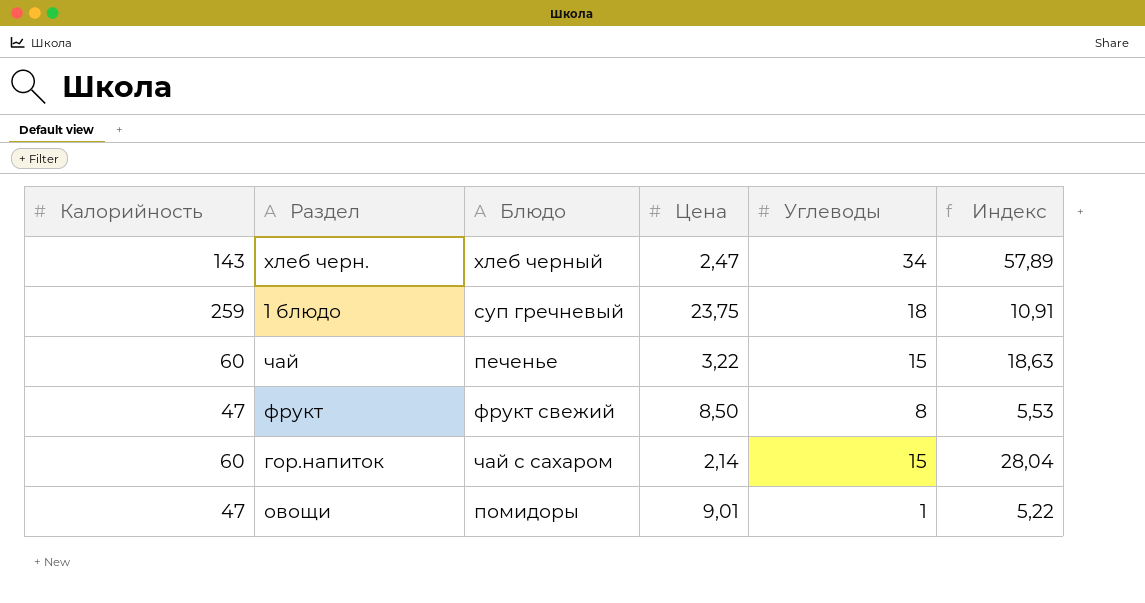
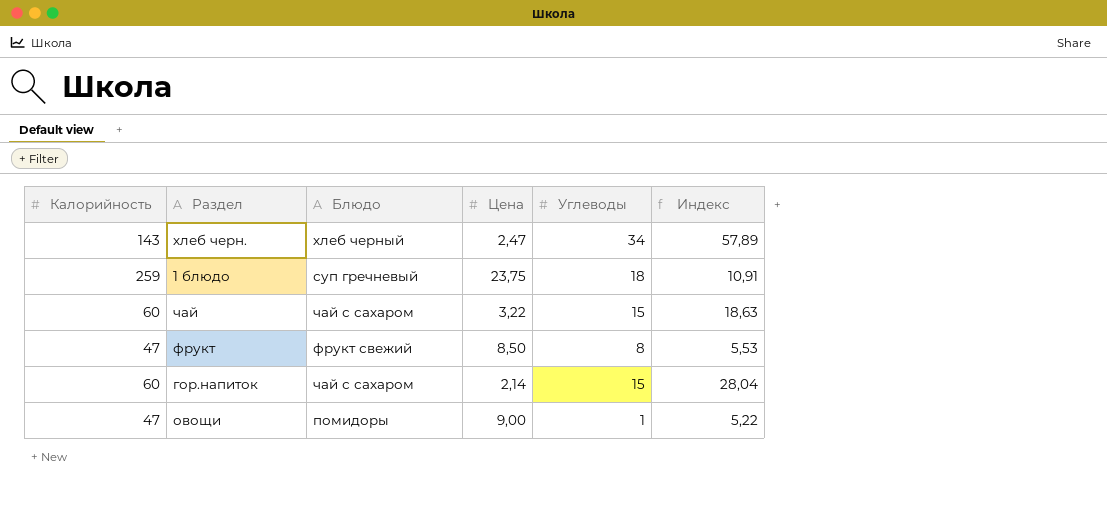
чай | Блюдо: печенье -> чай с сахаром
овощи | Цена: 9,01 -> 9,00

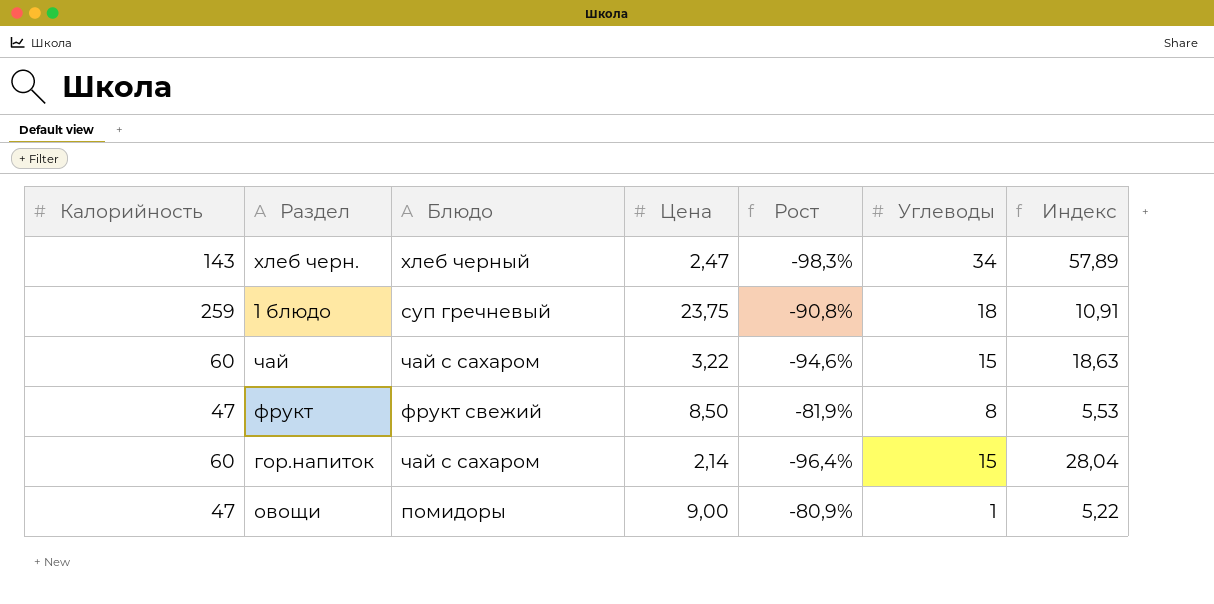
column Рост | formula: none -> ([Цена] - [Калорийность]) / [Калорийность]

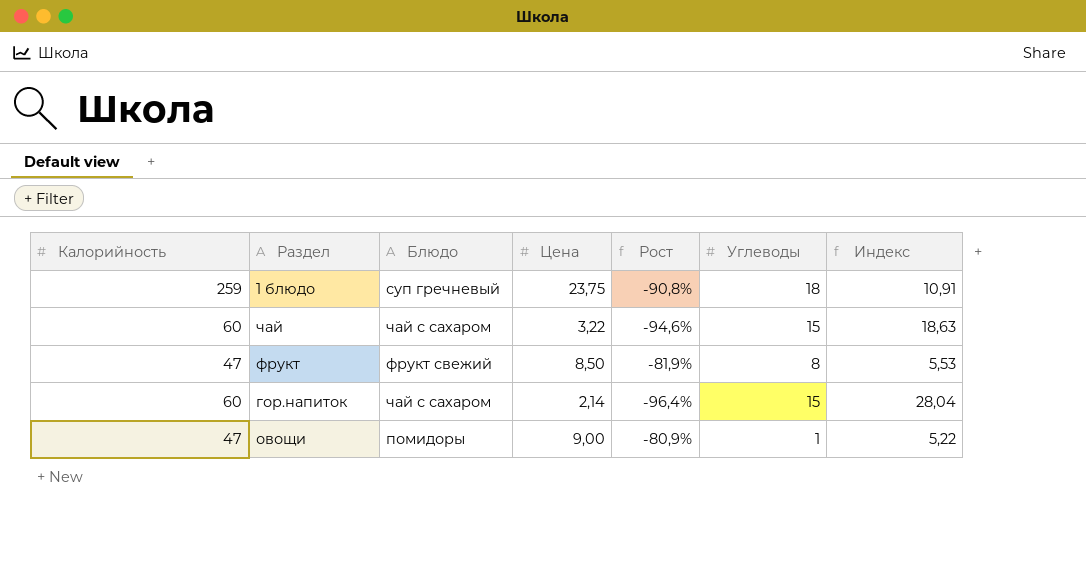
row хлеб черн.: 143 | хлеб черный | 2,47 | -98,3% | 34 | 57,89 -> none

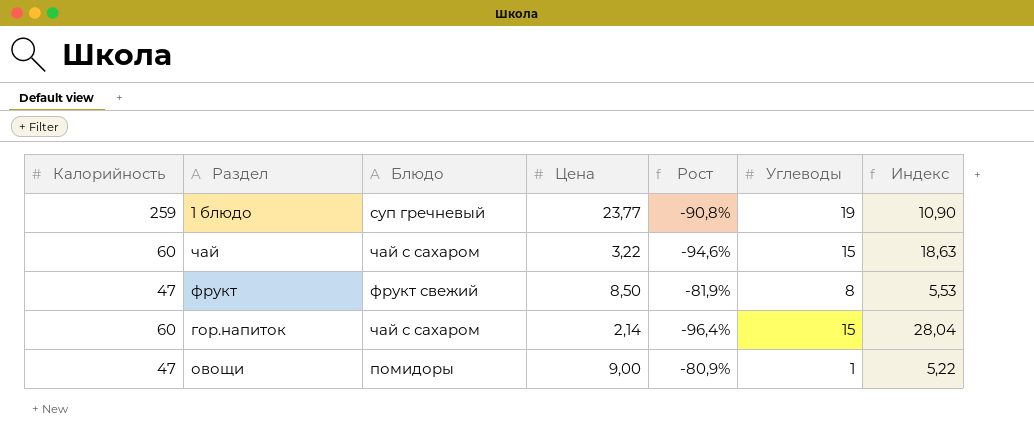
1 блюдо | Цена: 23,75 -> 23,77
1 блюдо | Углеводы: 18 -> 19
1 блюдо | Индекс: 10,91 -> 10,90

